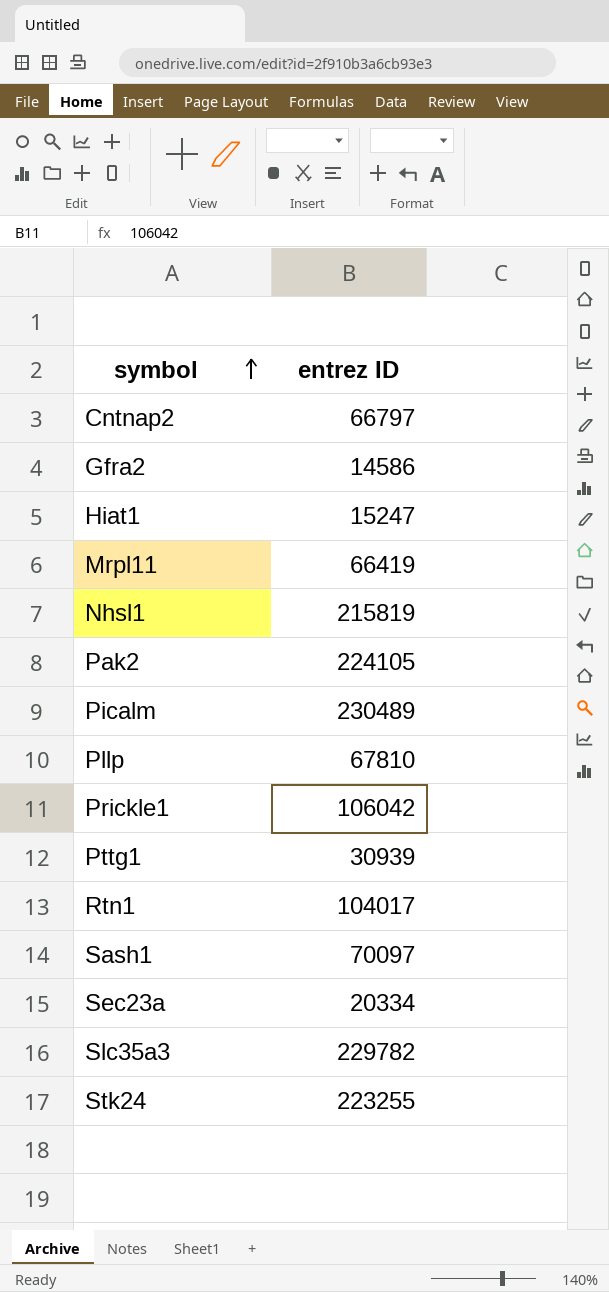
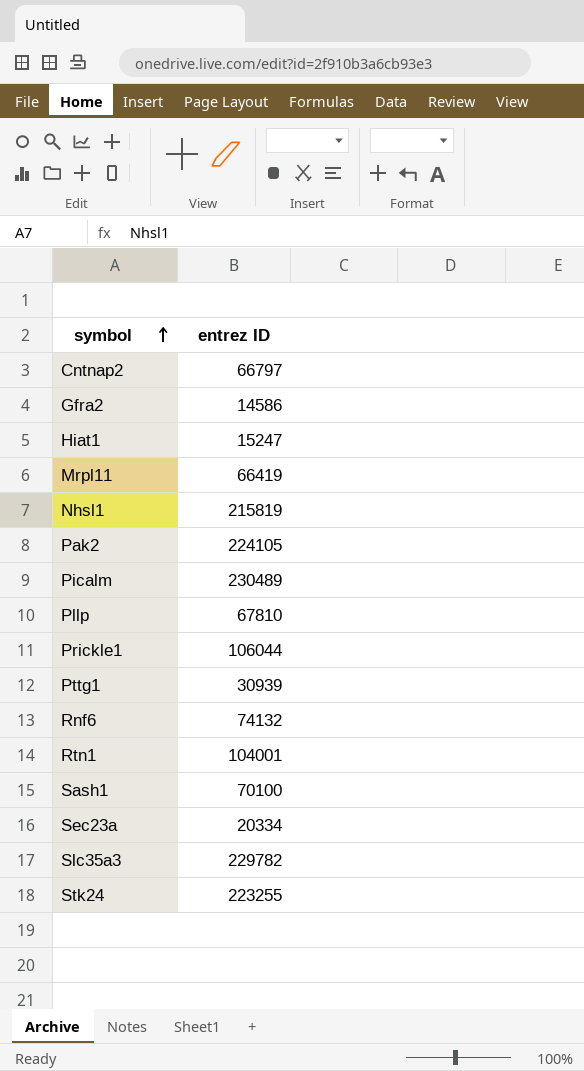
Prickle1 | entrez ID: 106042 -> 106044
row Rnf6: none -> 74132
Rtn1 | entrez ID: 104017 -> 104001
Sash1 | entrez ID: 70097 -> 70100

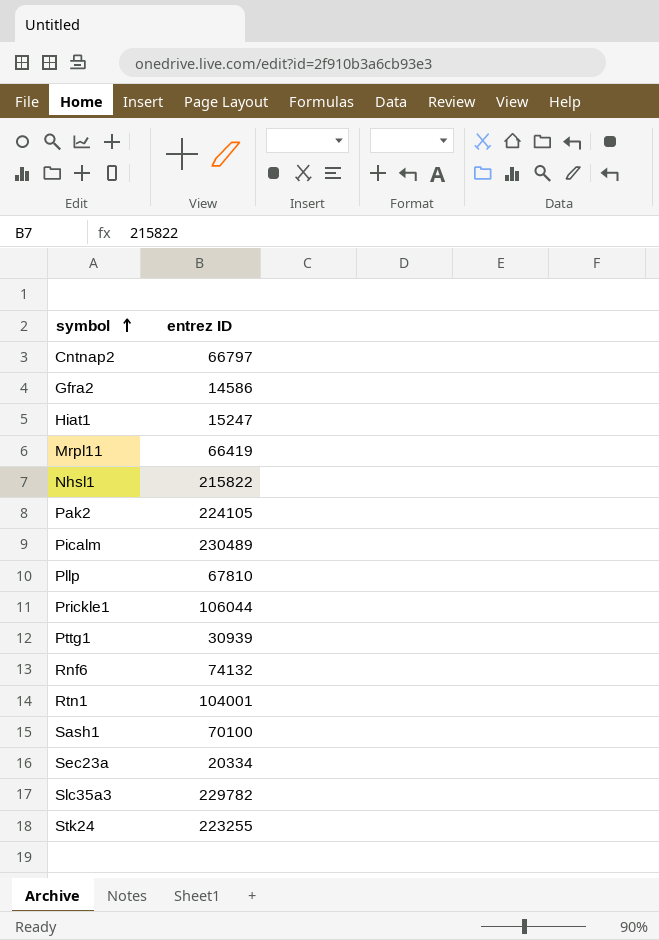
Nhsl1 | entrez ID: 215819 -> 215822

